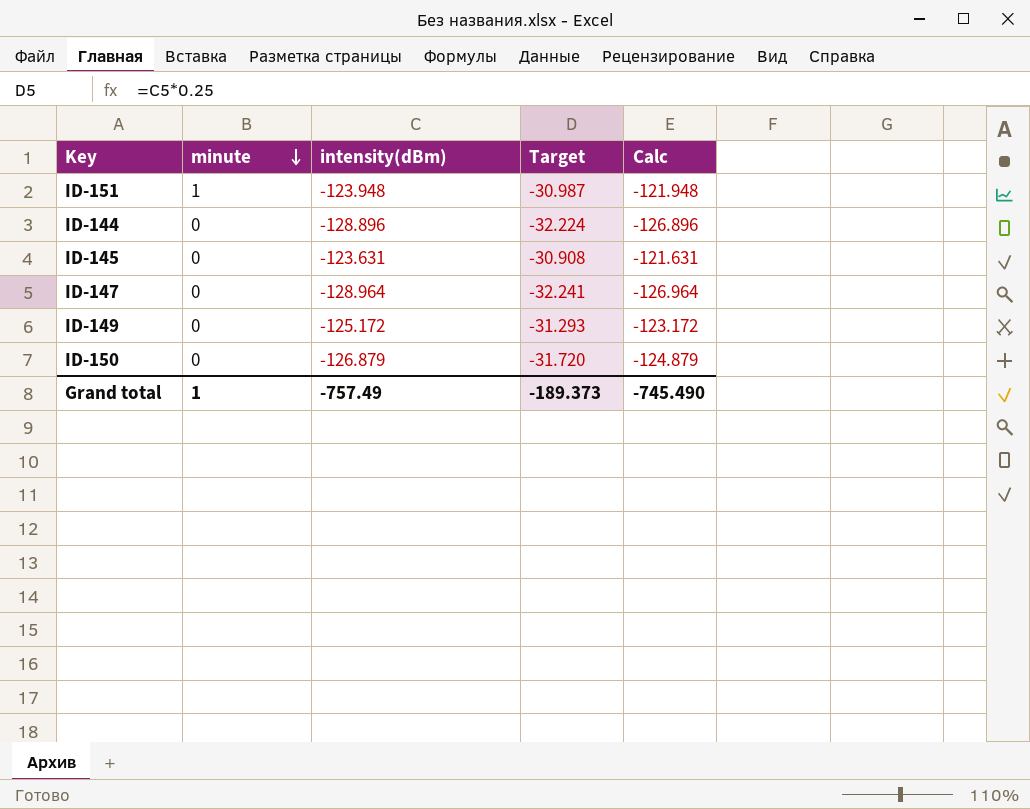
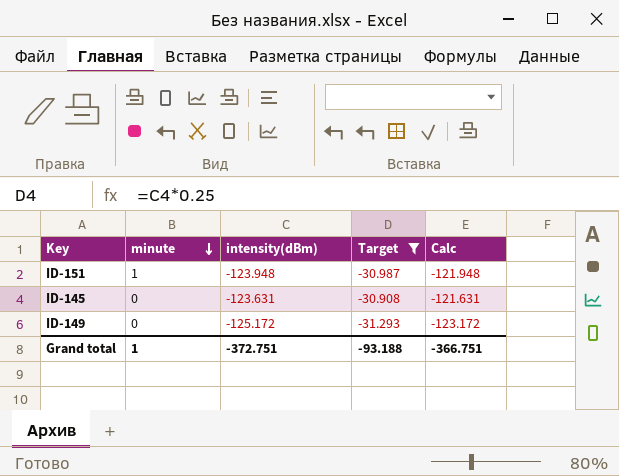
filter: none -> Target >= -31.293
Grand total | intensity(dBm): -757.49 -> -372.751
Grand total | Target: -189.373 -> -93.188
Grand total | Calc: -745.490 -> -366.751

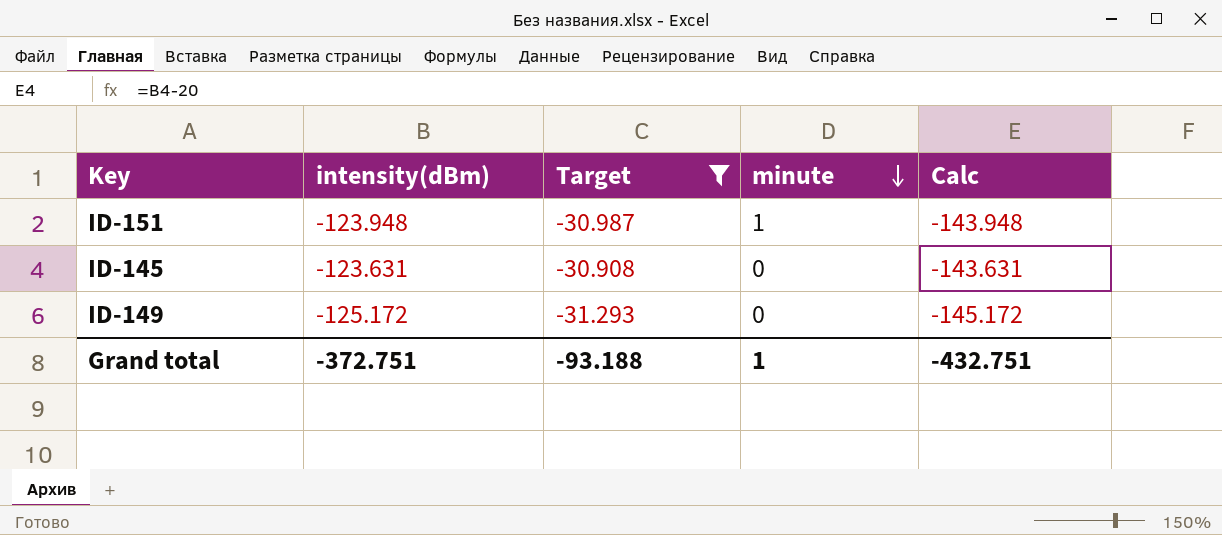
column minute | position: 2 -> 4
column Calc | formula: [intensity(dBm)] + 2 -> [intensity(dBm)] - 20
Grand total | Calc: -366.751 -> -432.751

